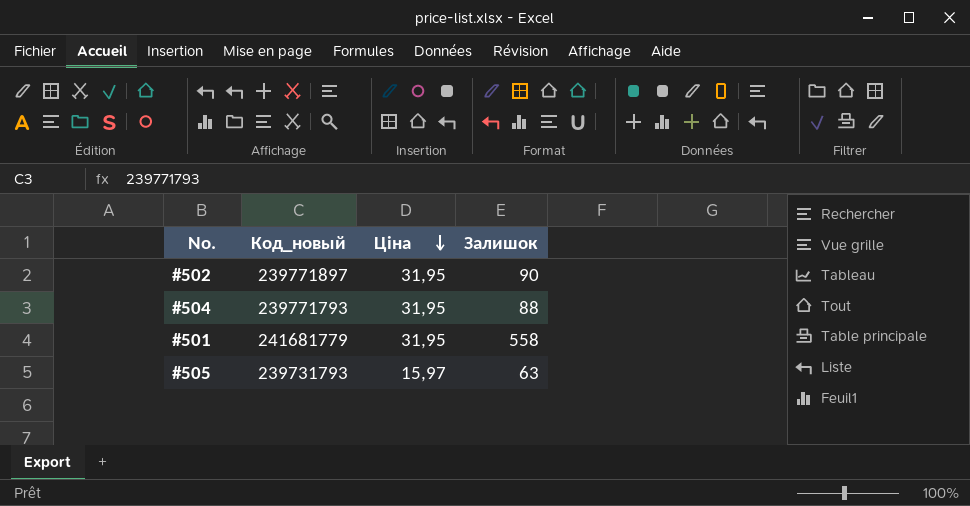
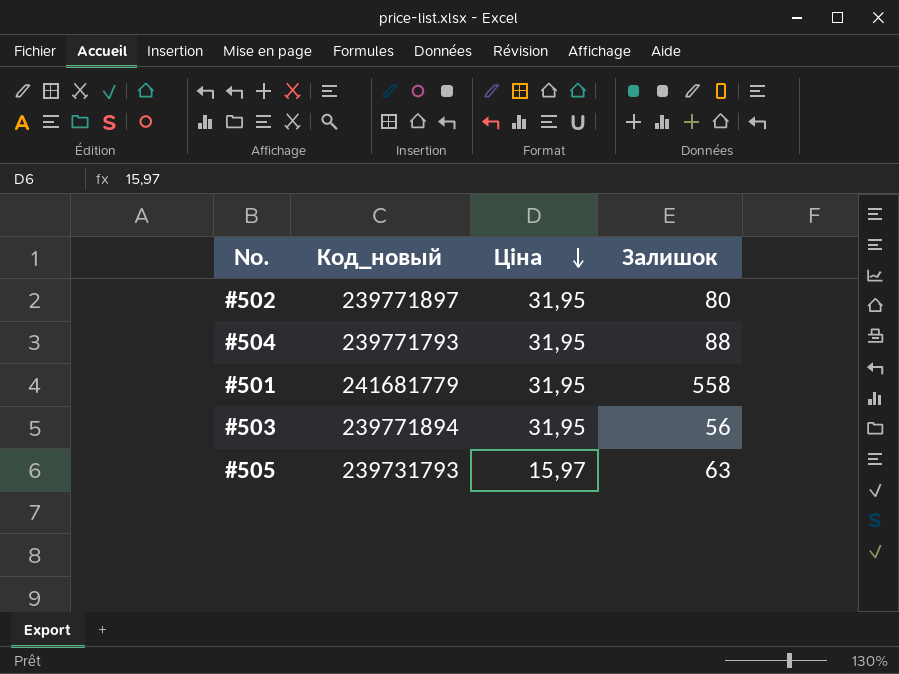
#502 | Залишок: 90 -> 80
row #503: none -> 239771894 | 31,95 | 56

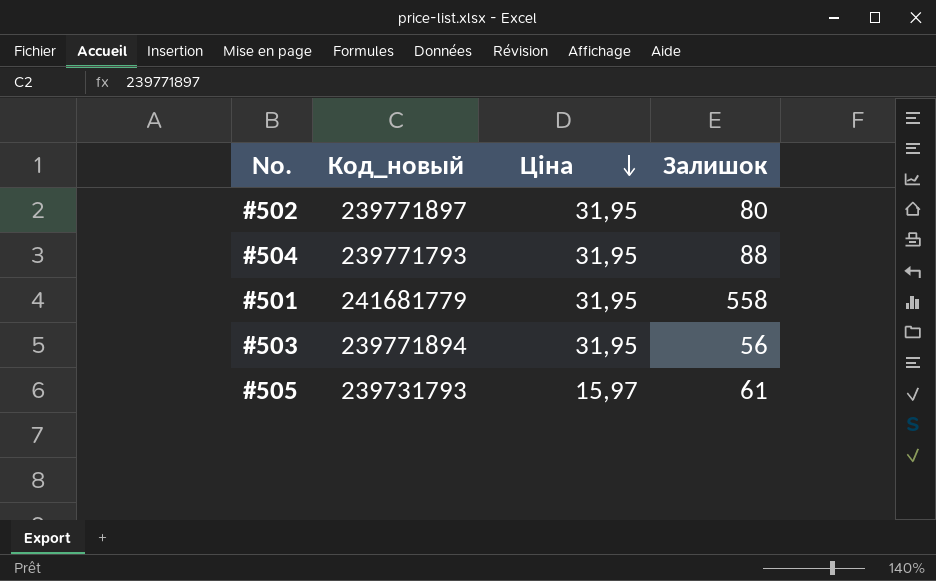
#505 | Залишок: 63 -> 61

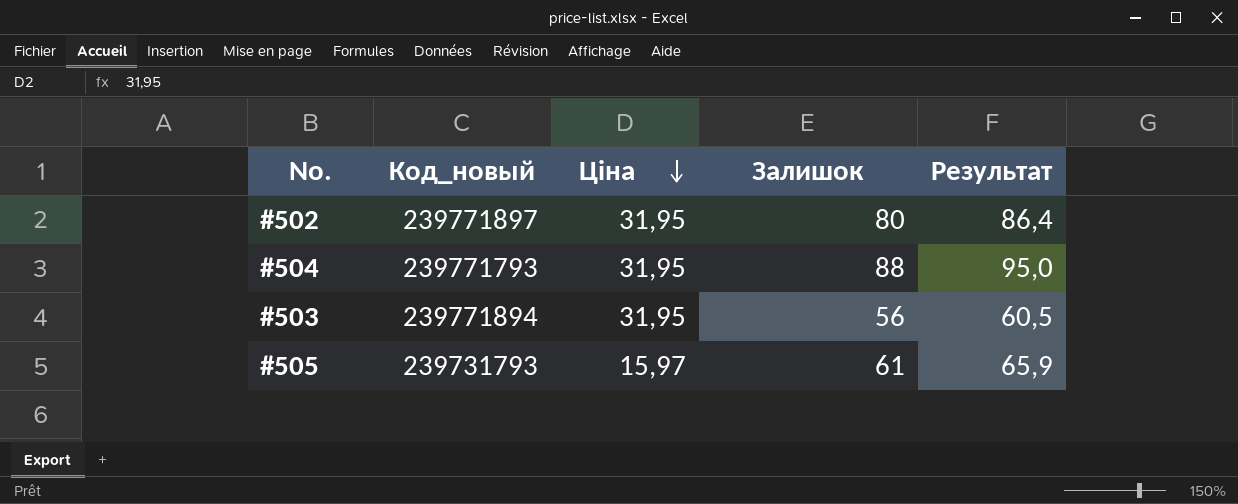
column Результат | formula: none -> [Залишок] * 1,08
row #501: 241681779 | 31,95 | 558 -> none

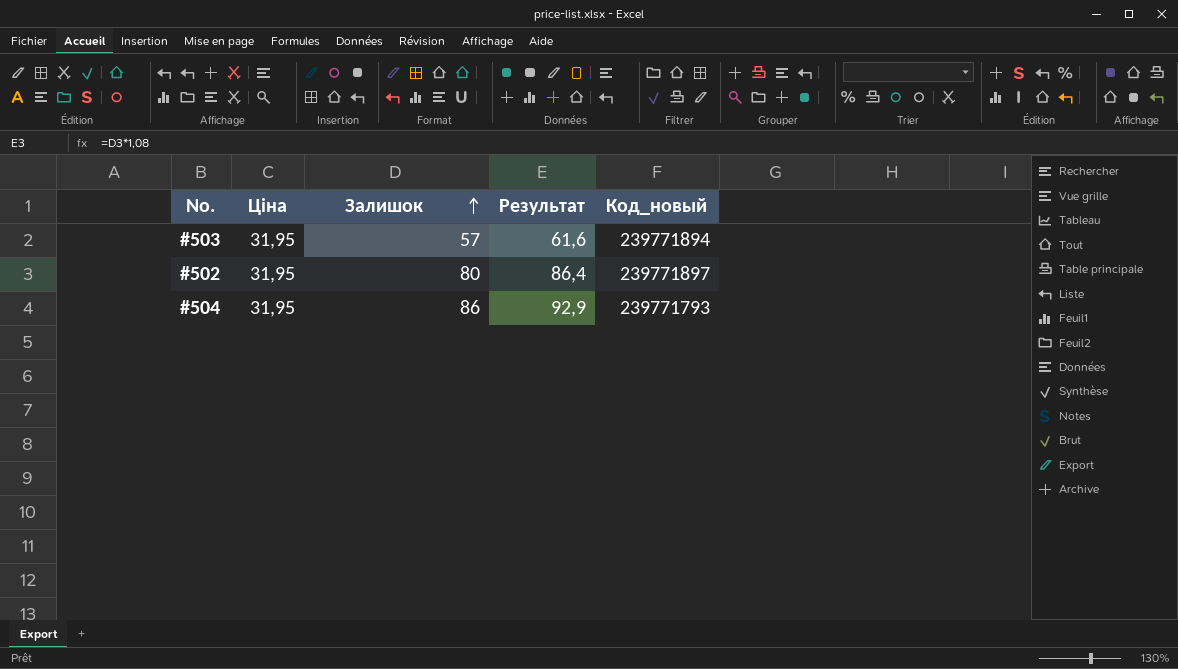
row order: Ціна descending -> Залишок ascending
column Код_новый | position: 2 -> 5
row #505: 239731793 | 15,97 | 61 | 65,9 -> none
#503 | Залишок: 56 -> 57
#503 | Результат: 60,5 -> 61,6
#504 | Залишок: 88 -> 86
#504 | Результат: 95,0 -> 92,9

